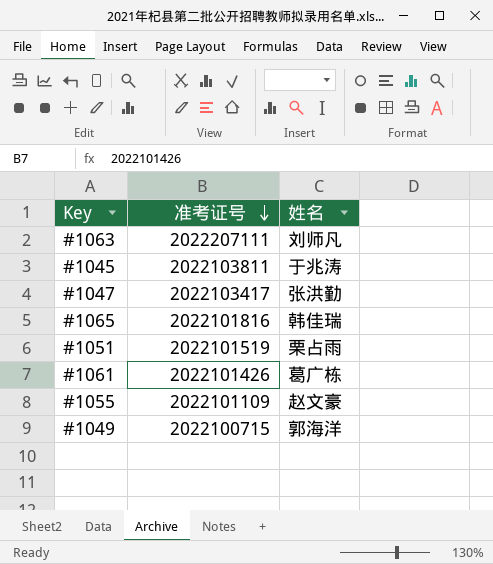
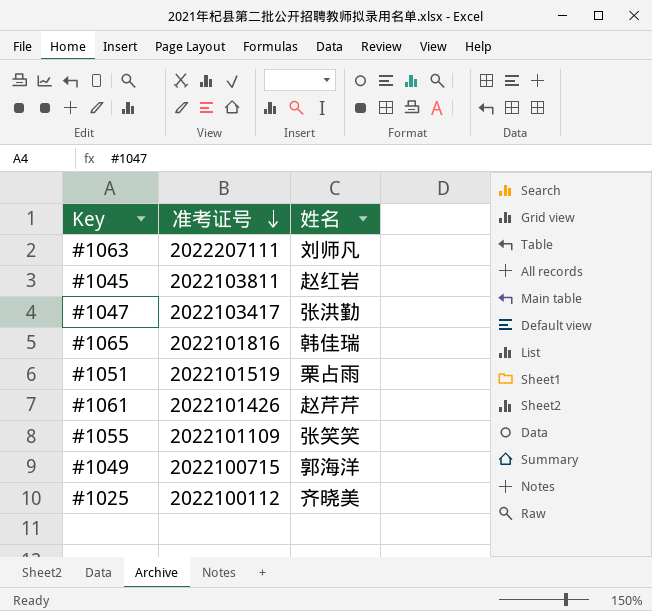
#1045 | 姓名: 于兆涛 -> 赵红岩
#1061 | 姓名: 葛广栋 -> 赵芹芹
#1055 | 姓名: 赵文豪 -> 张笑笑
row #1025: none -> 2022100112 | 齐晓美

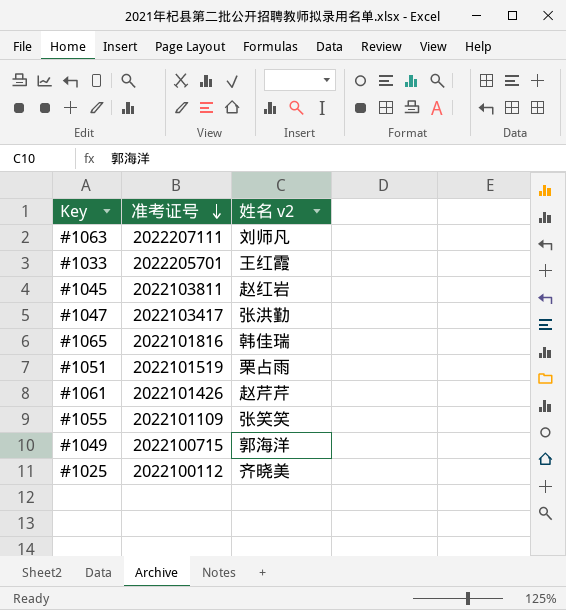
column name: 姓名 -> 姓名 v2
row #1033: none -> 2022205701 | 王红霞

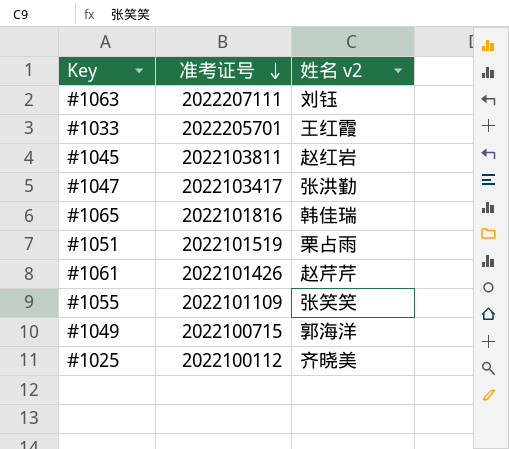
#1063 | 姓名 v2: 刘师凡 -> 刘钰

